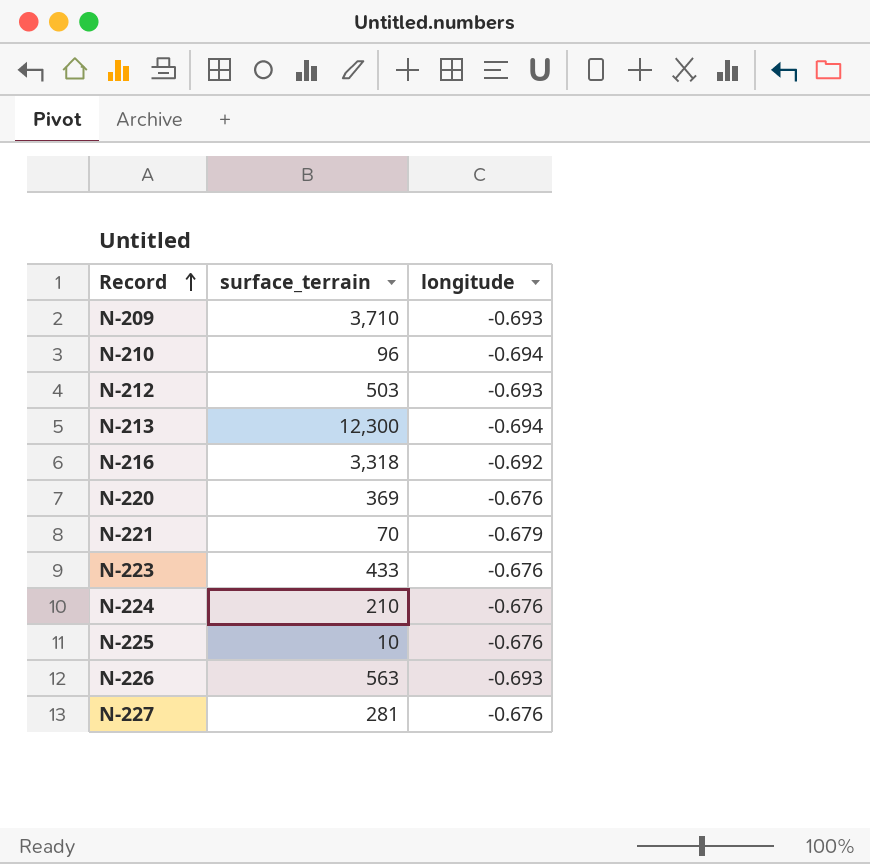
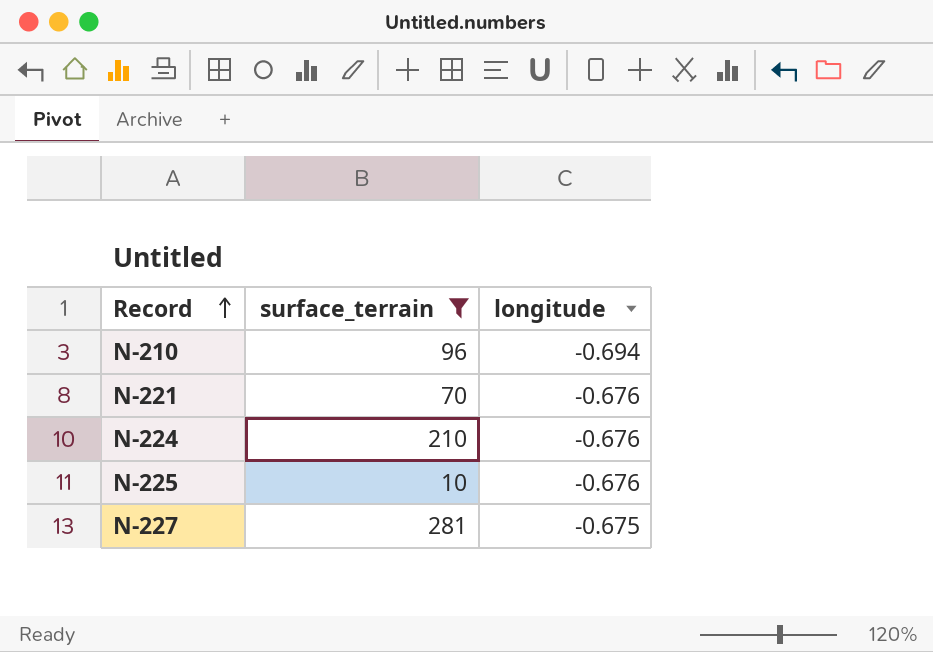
filter: none -> surface_terrain <= 281
N-221 | longitude: -0.679 -> -0.676
N-227 | longitude: -0.676 -> -0.675

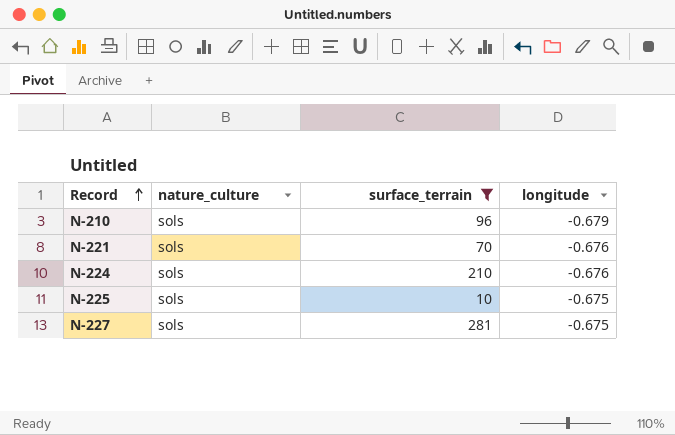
column nature_culture | position: none -> 2
N-210 | longitude: -0.694 -> -0.679
N-225 | longitude: -0.676 -> -0.675

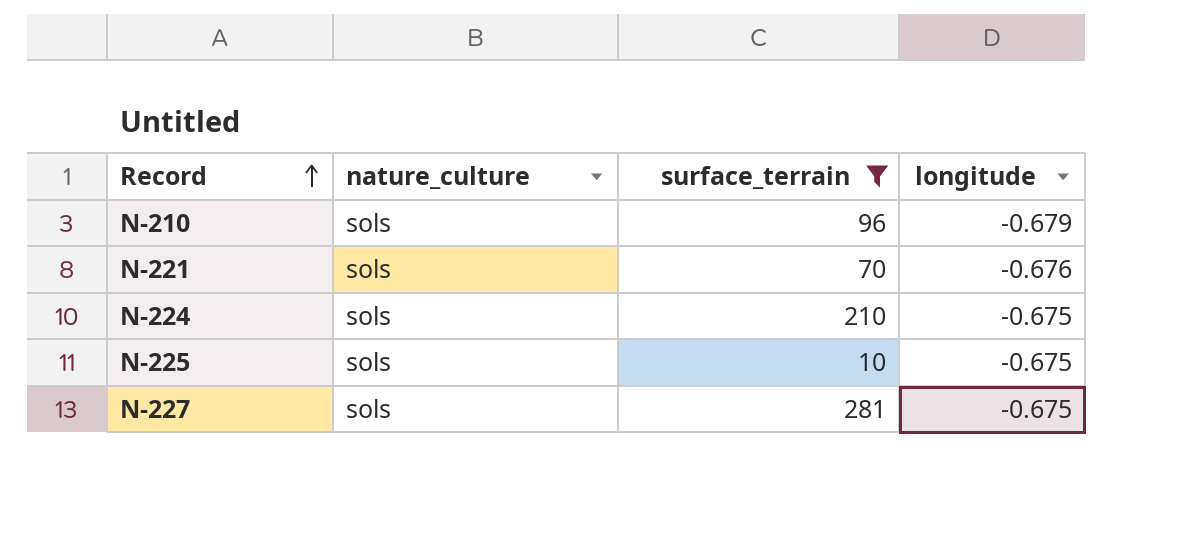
N-224 | longitude: -0.676 -> -0.675

